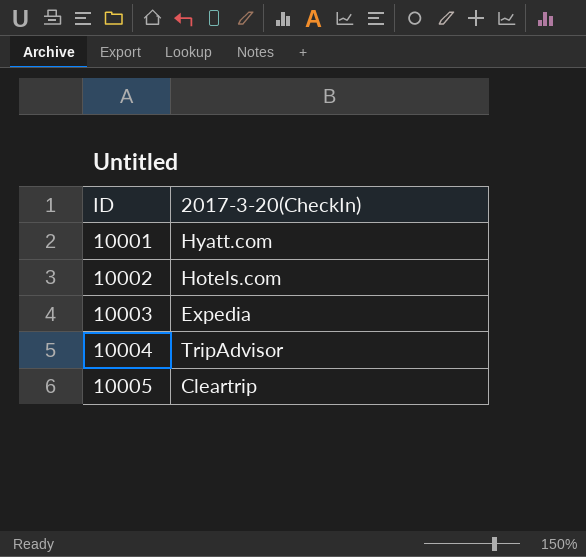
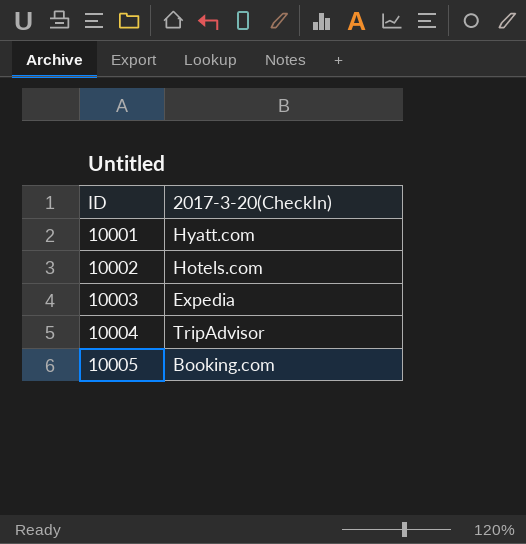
10005 | 2017-3-20(CheckIn): Cleartrip -> Booking.com

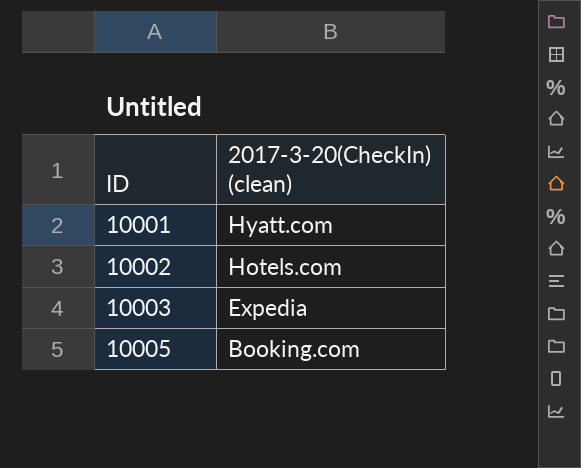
column name: 2017-3-20(CheckIn) -> 2017-3-20(CheckIn) (clean)
row 10004: TripAdvisor -> none

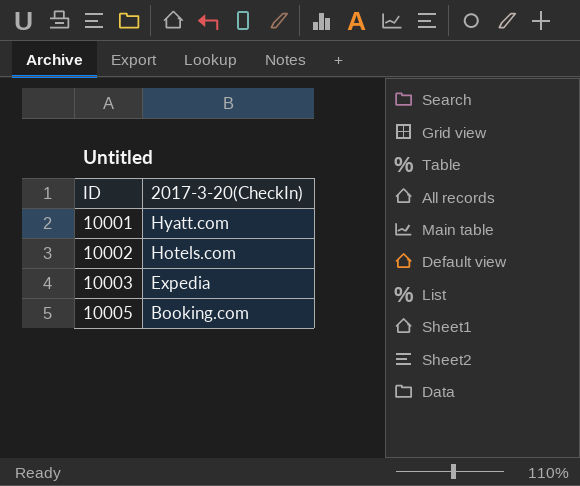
column name: 2017-3-20(CheckIn) (clean) -> 2017-3-20(CheckIn)

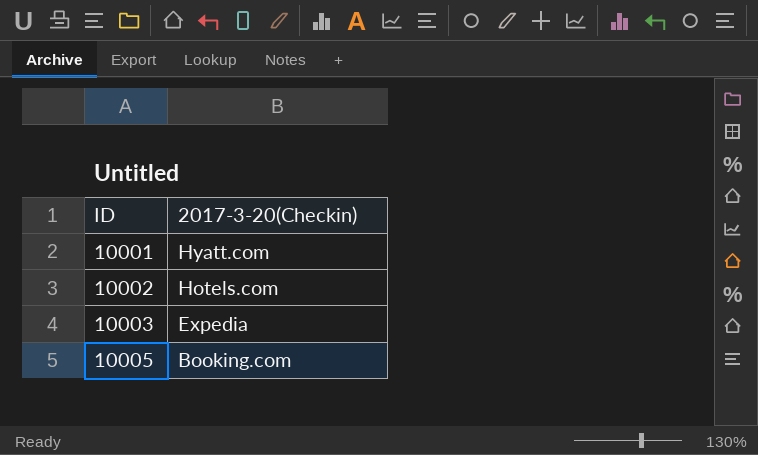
column name: 2017-3-20(CheckIn) -> 2017-3-20(Checkin)

